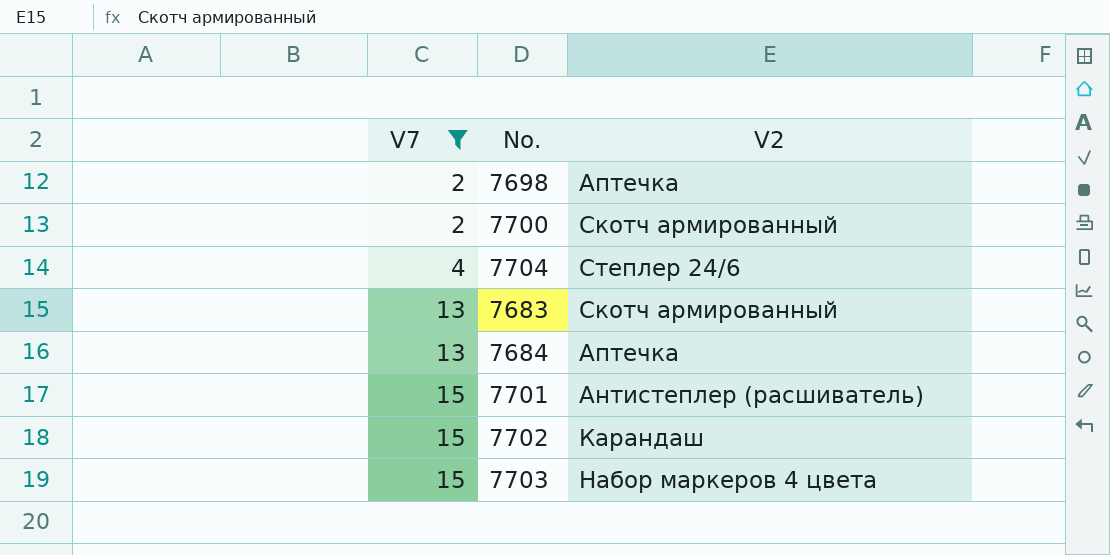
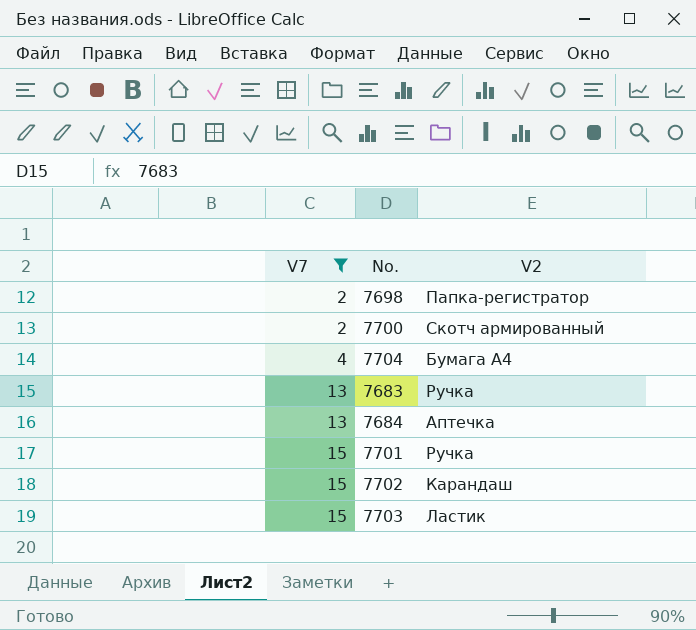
7698 | V2: Аптечка -> Папка-регистратор
7704 | V2: Степлер 24/6 -> Бумага А4
7683 | V2: Скотч армированный -> Ручка
7701 | V2: Антистеплер (расшиватель) -> Ручка
7703 | V2: Набор маркеров 4 цвета -> Ластик

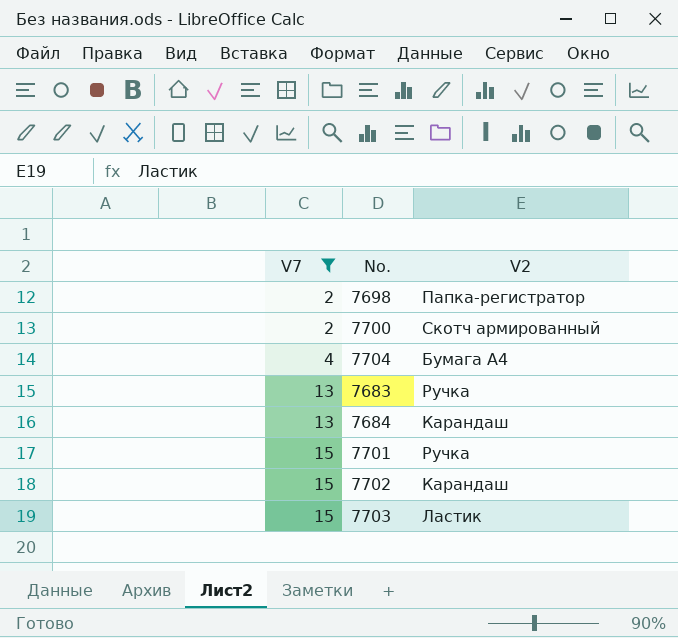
7684 | V2: Аптечка -> Карандаш

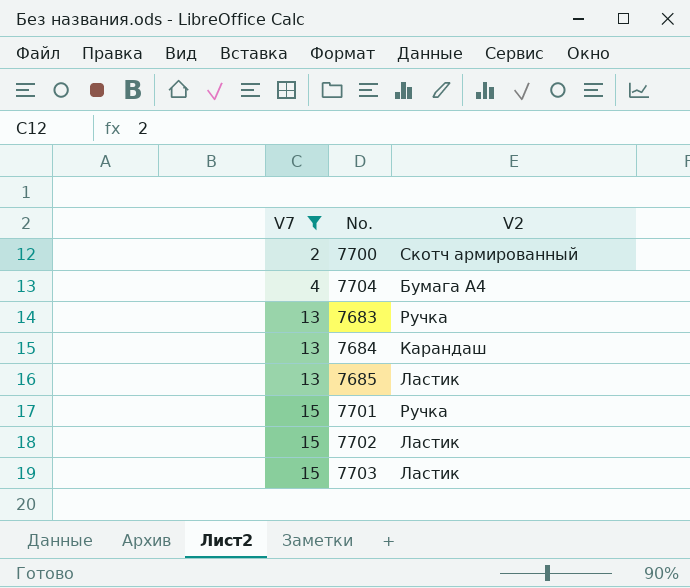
row 7698: 2 | Папка-регистратор -> none
row 7685: none -> 13 | Ластик
7702 | V2: Карандаш -> Ластик

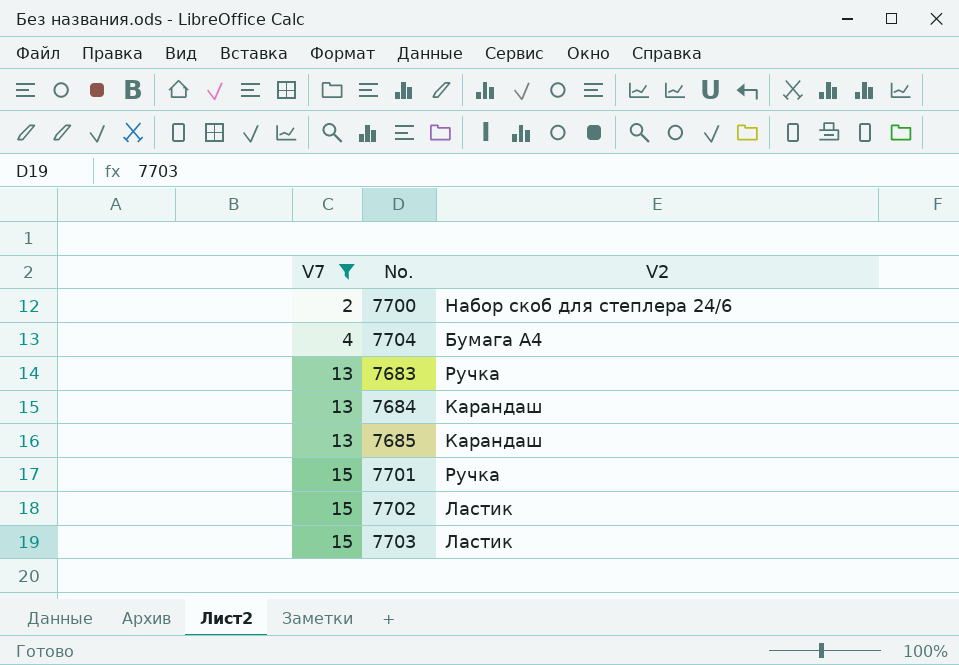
7700 | V2: Скотч армированный -> Набор скоб для степлера 24/6
7685 | V2: Ластик -> Карандаш

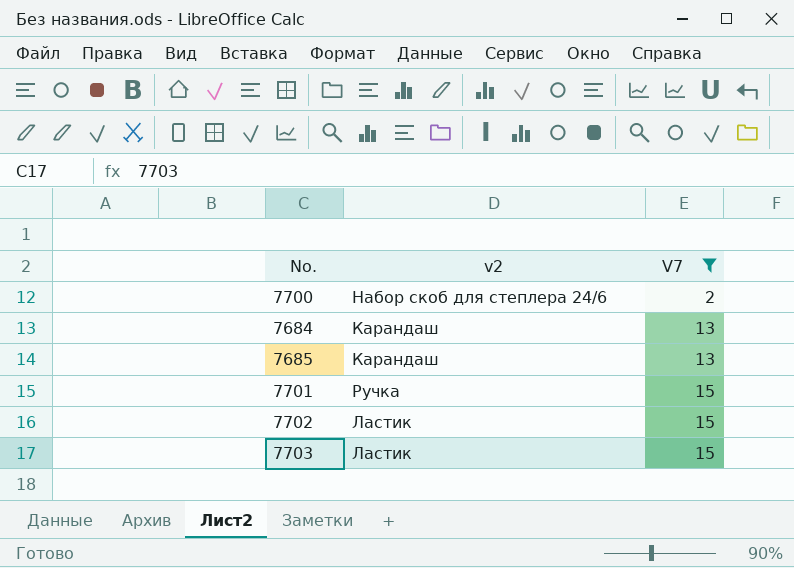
column name: V2 -> v2
column V7 | position: 1 -> 3
row 7704: 4 | Бумага А4 -> none
row 7683: 13 | Ручка -> none

